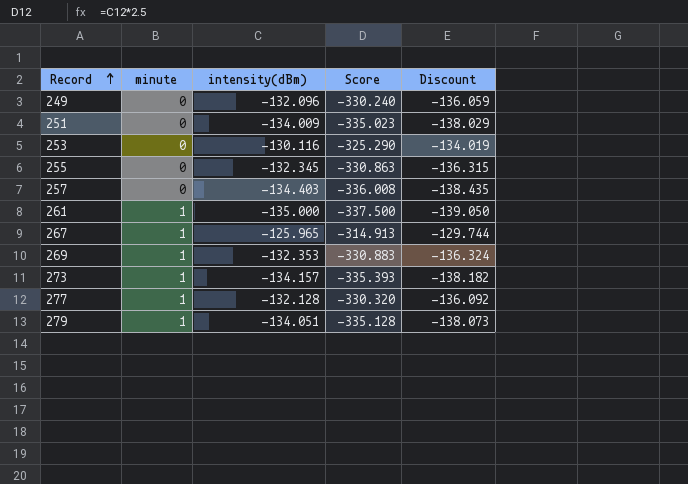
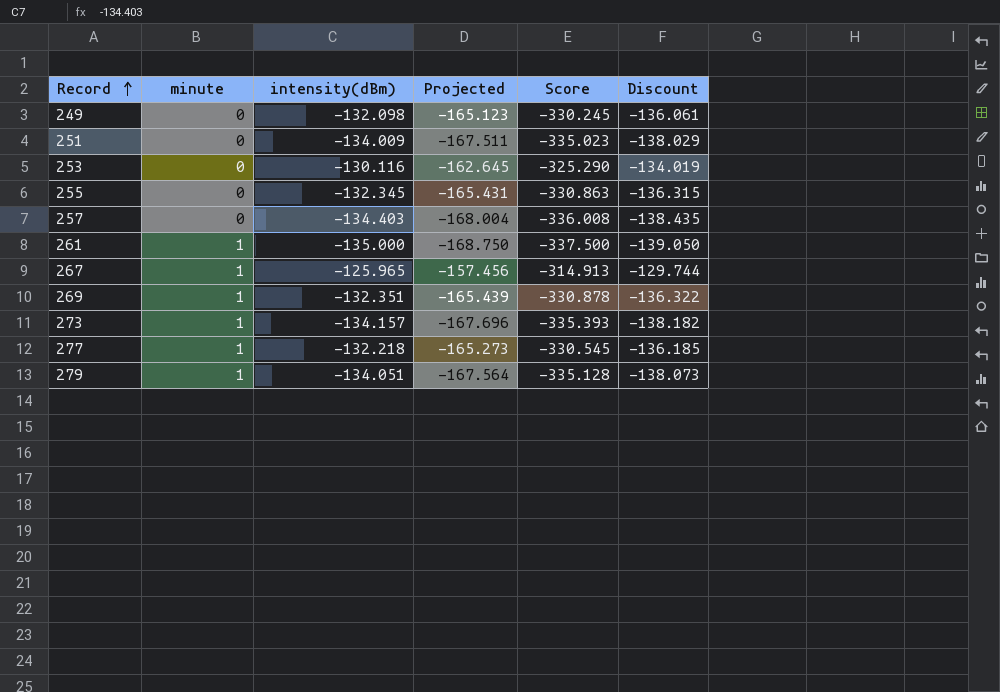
column Projected | formula: none -> [intensity(dBm)] * 1.25
249 | intensity(dBm): -132.096 -> -132.098
249 | Score: -330.240 -> -330.245
249 | Discount: -136.059 -> -136.061
269 | intensity(dBm): -132.353 -> -132.351
269 | Score: -330.883 -> -330.878
269 | Discount: -136.324 -> -136.322
277 | intensity(dBm): -132.128 -> -132.218
277 | Score: -330.320 -> -330.545
277 | Discount: -136.092 -> -136.185

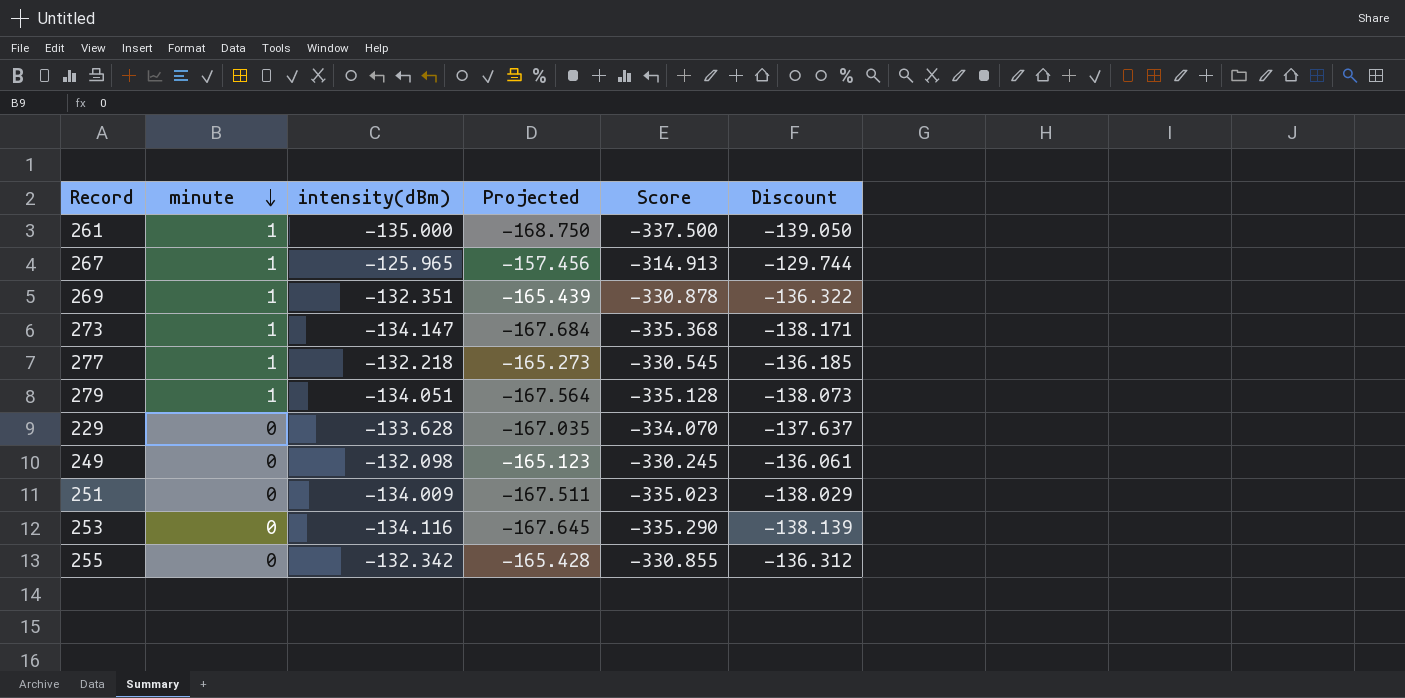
row order: Record ascending -> minute descending
row 257: 0 | -134.403 | -168.004 | -336.008 | -138.435 -> none
273 | intensity(dBm): -134.157 -> -134.147
273 | Projected: -167.696 -> -167.684
273 | Score: -335.393 -> -335.368
273 | Discount: -138.182 -> -138.171
row 229: none -> 0 | -133.628 | -167.035 | -334.070 | -137.637
253 | intensity(dBm): -130.116 -> -134.116
253 | Projected: -162.645 -> -167.645
253 | Score: -325.290 -> -335.290
253 | Discount: -134.019 -> -138.139
255 | intensity(dBm): -132.345 -> -132.342
255 | Projected: -165.431 -> -165.428
255 | Score: -330.863 -> -330.855
255 | Discount: -136.315 -> -136.312

